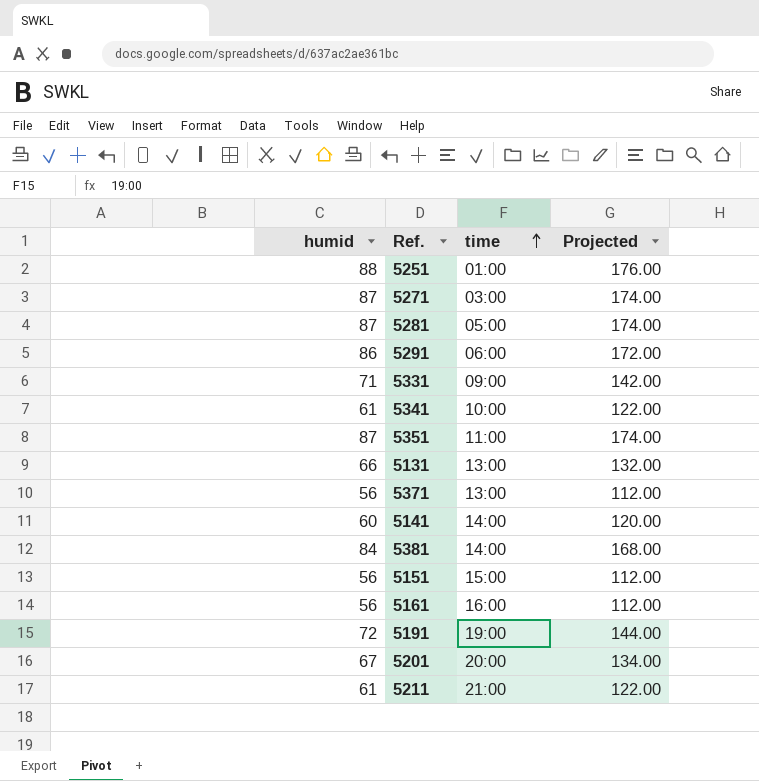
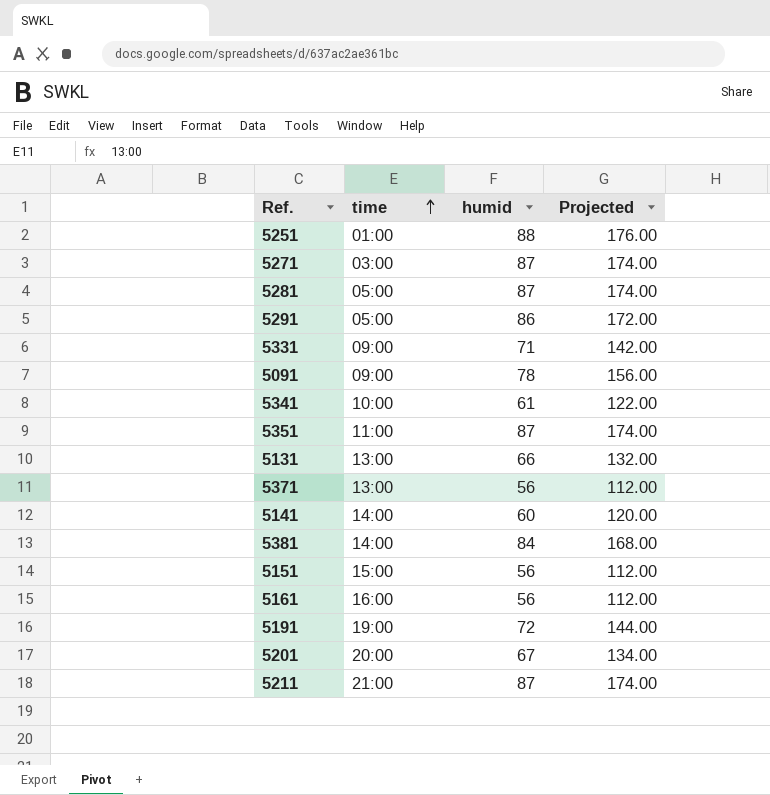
column humid | position: 1 -> 3
5291 | time: 06:00 -> 05:00
row 5091: none -> 09:00 | 78 | 156.00
5211 | humid: 61 -> 87
5211 | Projected: 122.00 -> 174.00

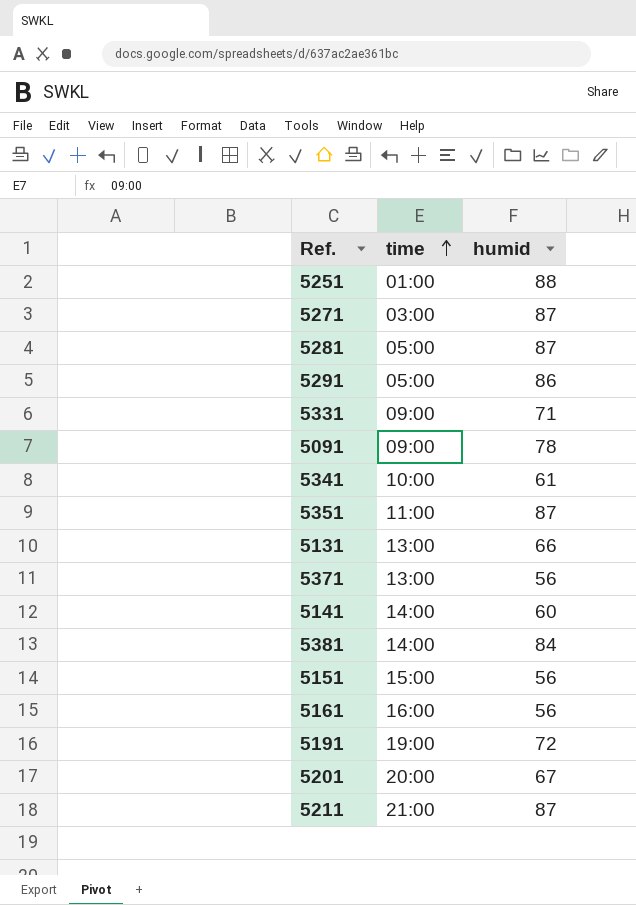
column Projected | formula: [humid] * 2 -> none

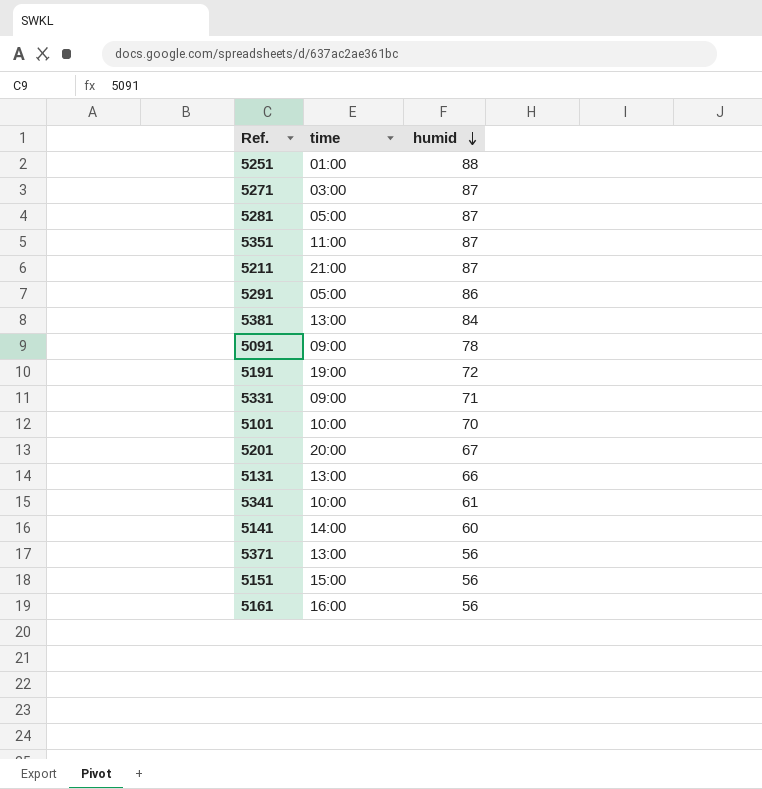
row order: time ascending -> humid descending
5381 | time: 14:00 -> 13:00
row 5101: none -> 10:00 | 70

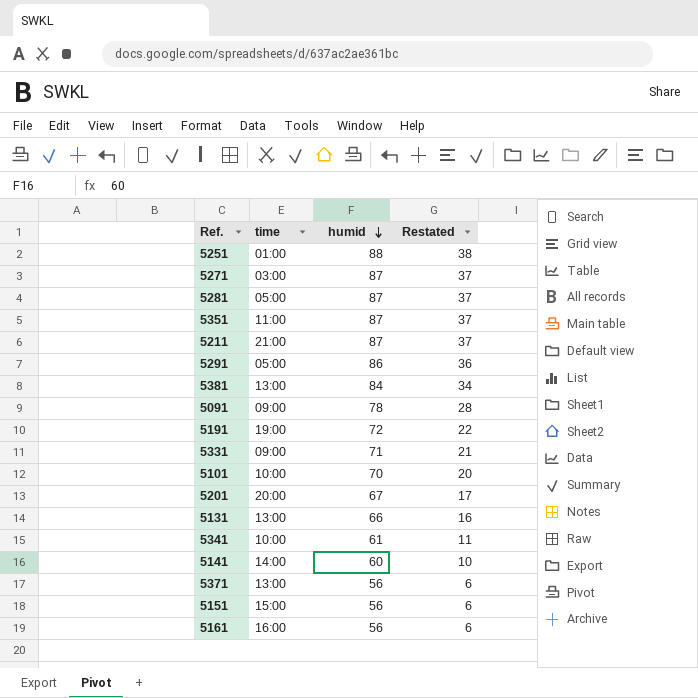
column Restated | formula: none -> [humid] - 50

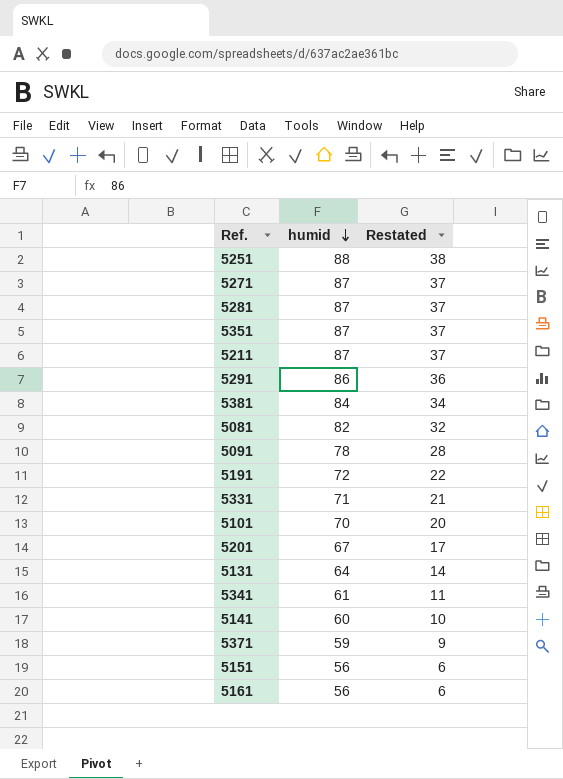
column time | position: 2 -> none
row 5081: none -> 82 | 32
5131 | humid: 66 -> 64
5131 | Restated: 16 -> 14
5371 | humid: 56 -> 59
5371 | Restated: 6 -> 9

